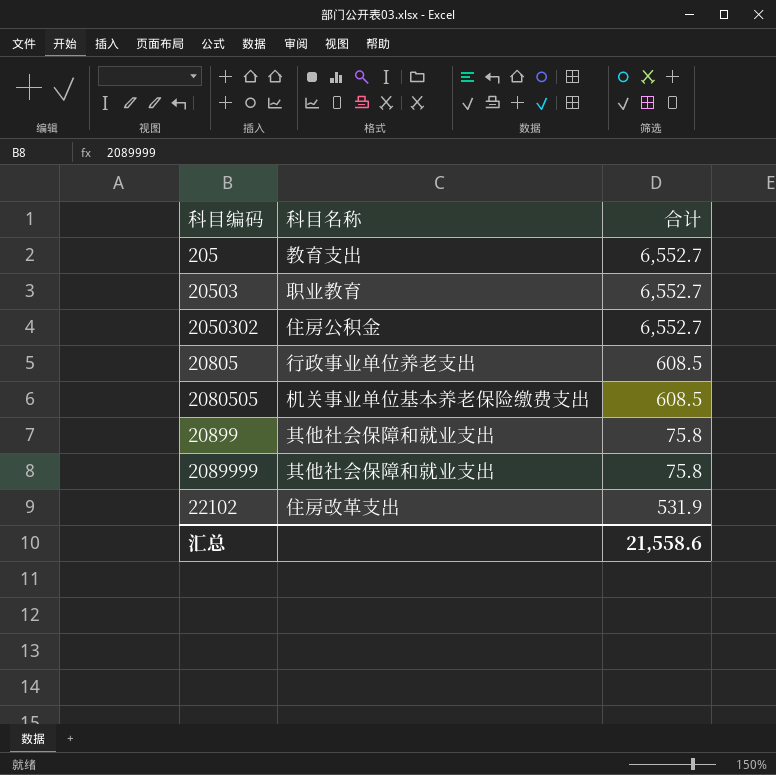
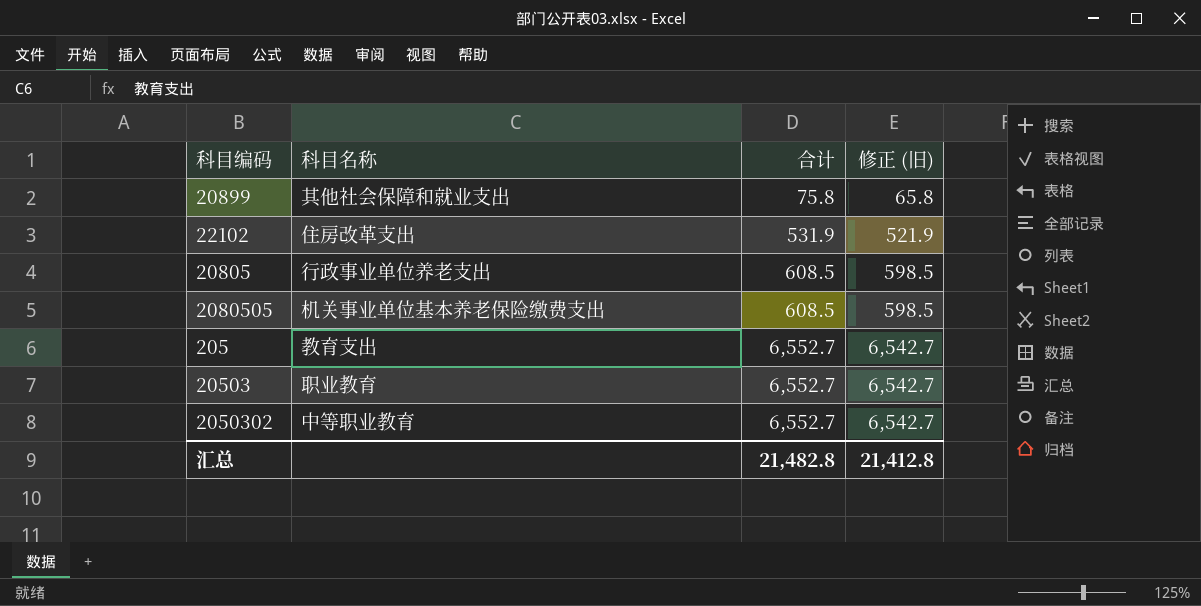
row order: none -> 合计 ascending
column 修正 (旧) | formula: none -> [合计] - 10
row 2089999: 其他社会保障和就业支出 | 75.8 -> none
2050302 | 科目名称: 住房公积金 -> 中等职业教育
汇总 | 合计: 21,558.6 -> 21,482.8

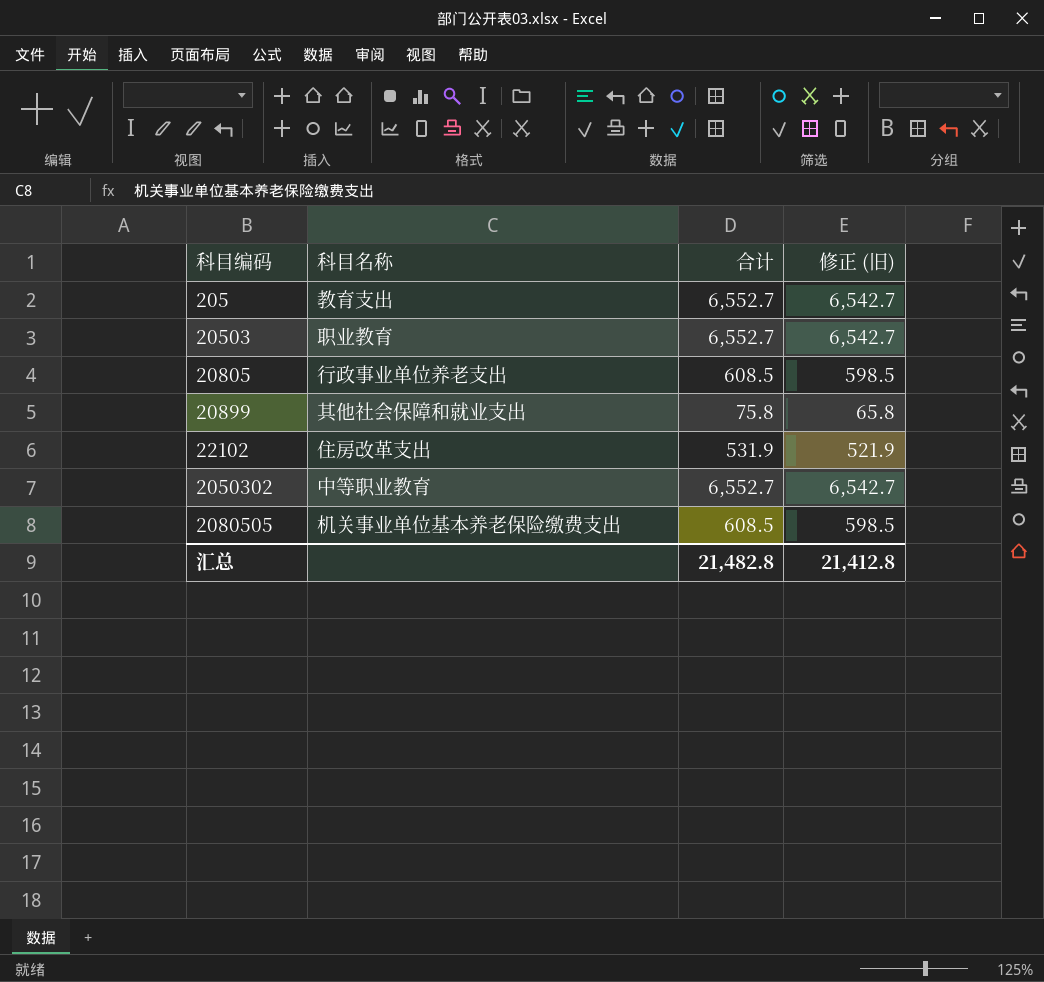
row order: 合计 ascending -> 科目编码 ascending

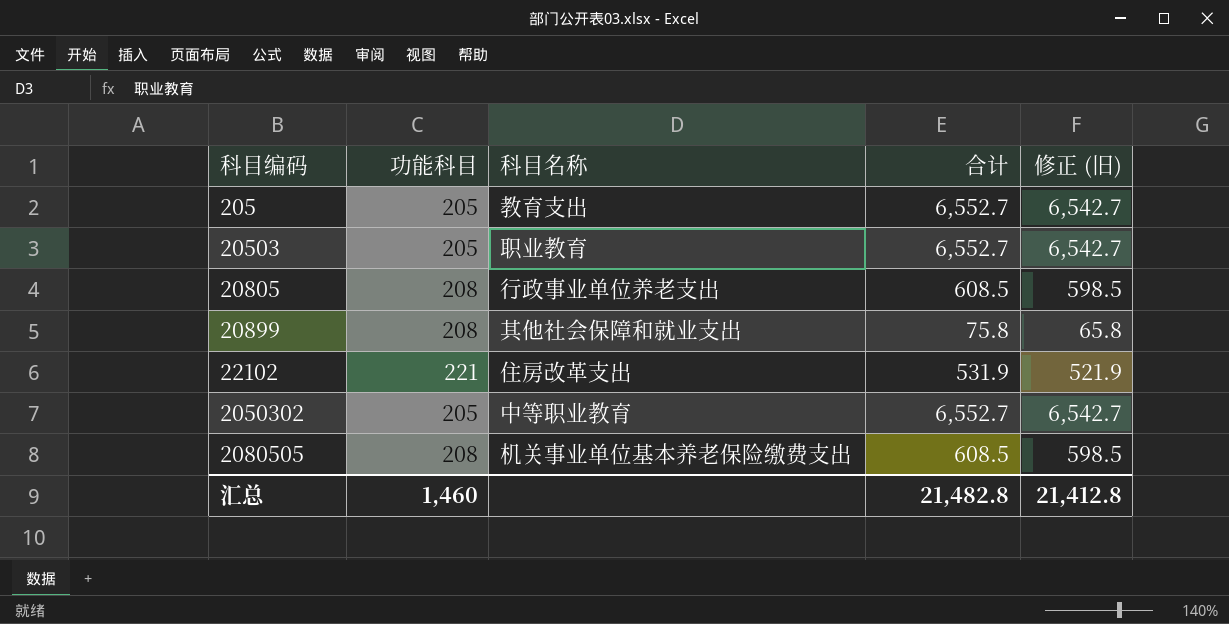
column 功能科目 | position: none -> 2

